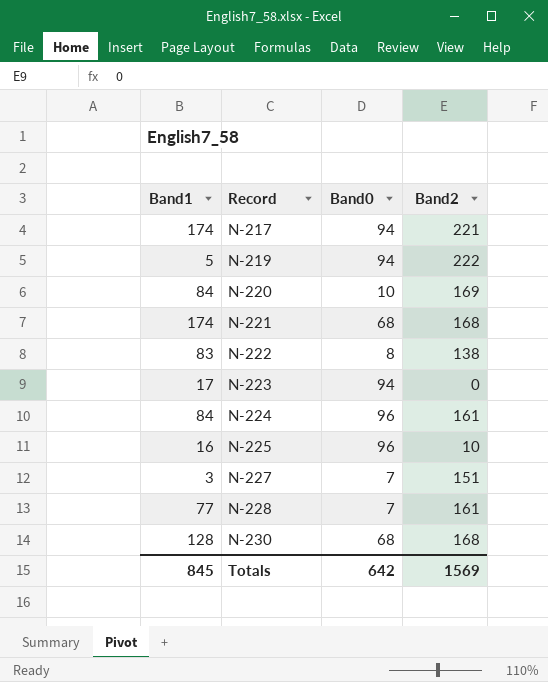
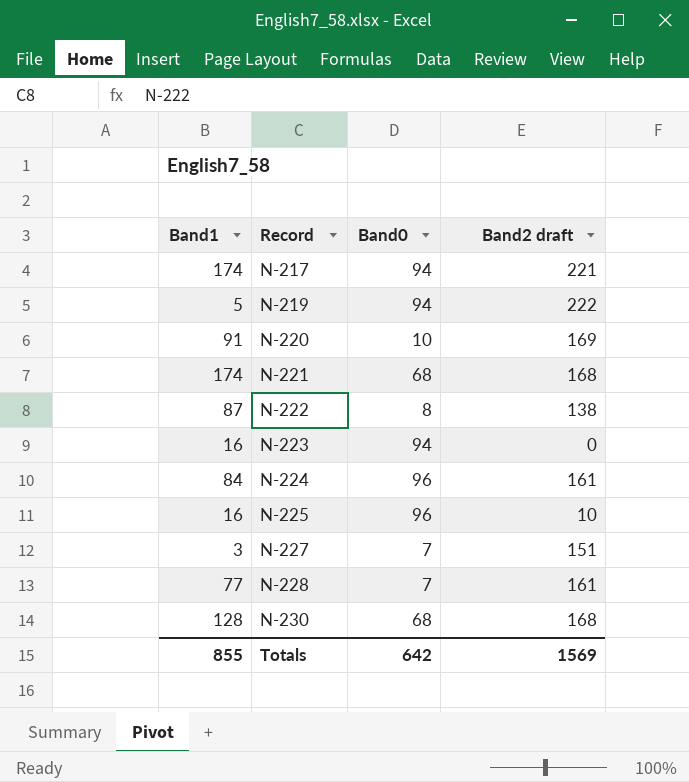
column name: Band2 -> Band2 draft
N-220 | Band1: 84 -> 91
N-222 | Band1: 83 -> 87
N-223 | Band1: 17 -> 16
Totals | Band1: 845 -> 855

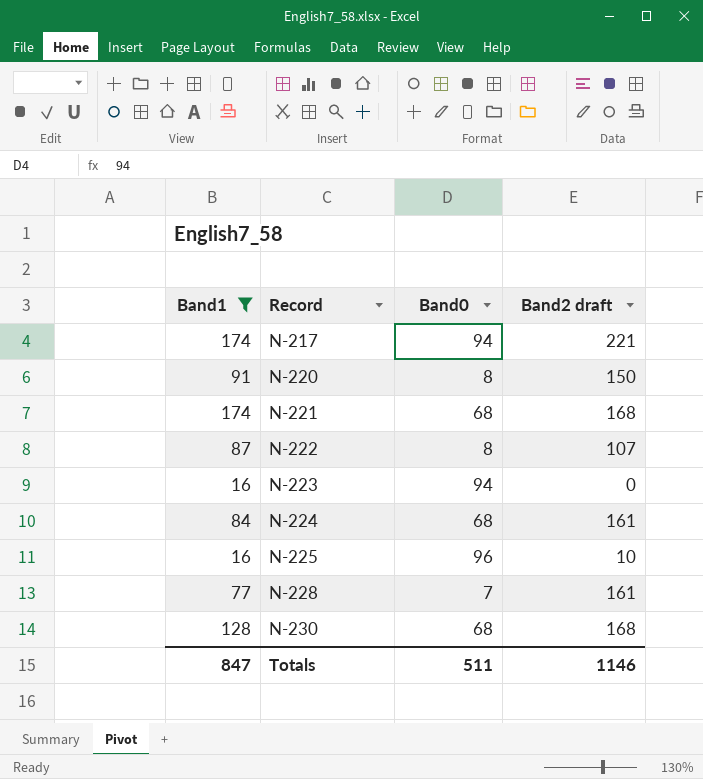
filter: none -> Band1 >= 16
N-220 | Band0: 10 -> 8
N-220 | Band2 draft: 169 -> 150
N-222 | Band2 draft: 138 -> 107
N-224 | Band0: 96 -> 68
Totals | Band1: 855 -> 847
Totals | Band0: 642 -> 511
Totals | Band2 draft: 1569 -> 1146

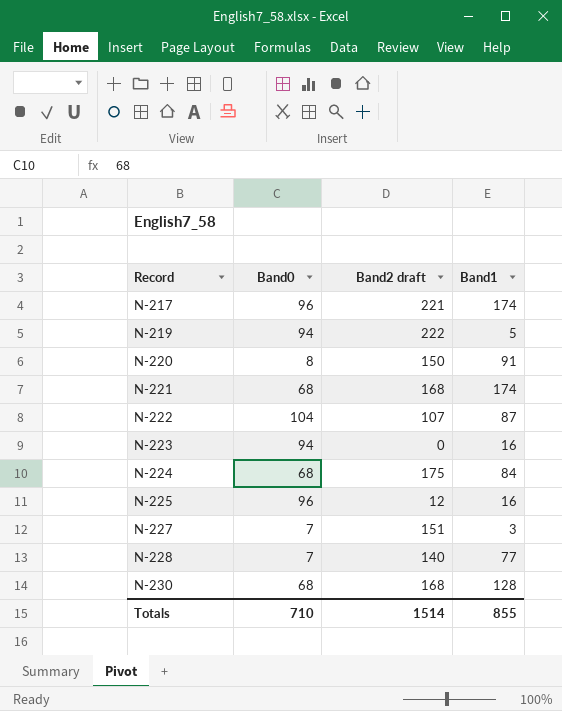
filter: Band1 >= 16 -> none
column Band1 | position: 1 -> 4
N-217 | Band0: 94 -> 96
N-222 | Band0: 8 -> 104
N-224 | Band2 draft: 161 -> 175
N-225 | Band2 draft: 10 -> 12
N-228 | Band2 draft: 161 -> 140
Totals | Band0: 511 -> 710
Totals | Band2 draft: 1146 -> 1514
Totals | Band1: 847 -> 855

